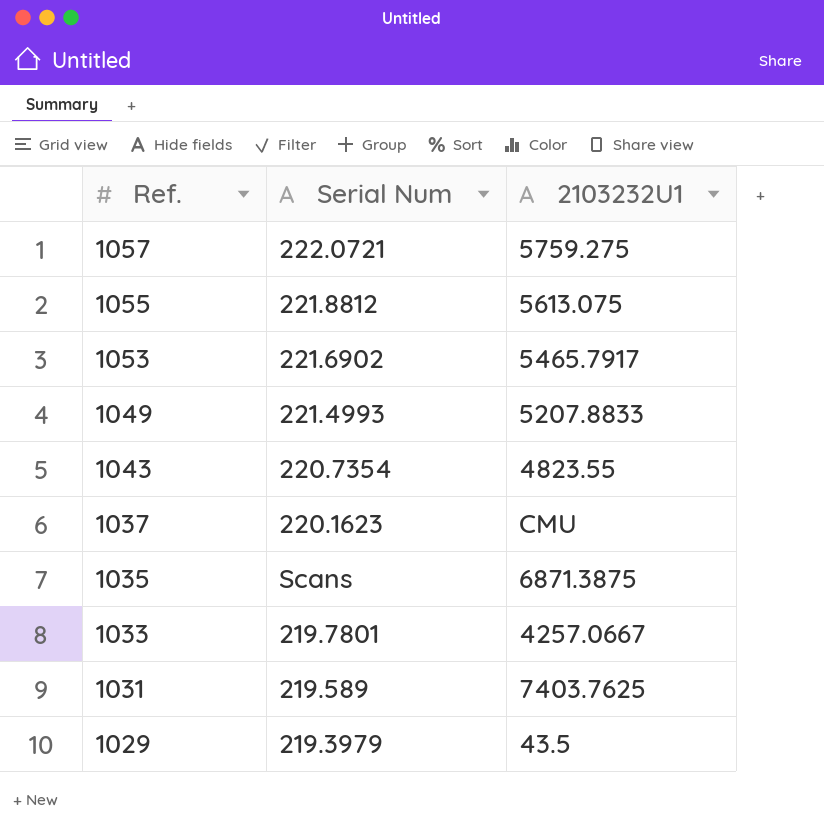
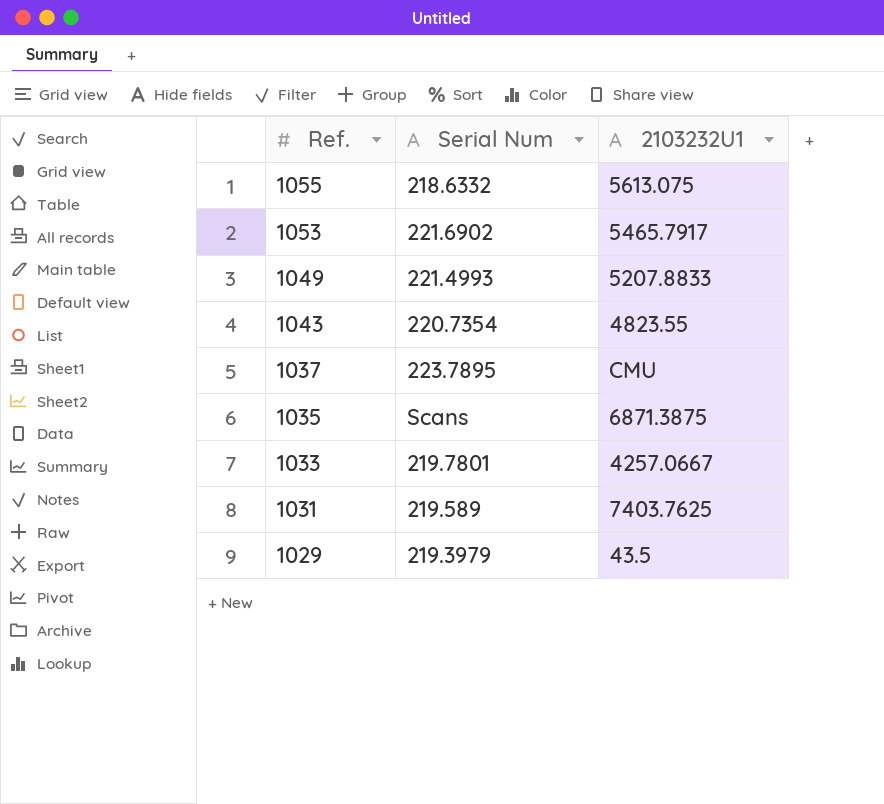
row 1057: 222.0721 | 5759.275 -> none
1055 | Serial Num: 221.8812 -> 218.6332
1037 | Serial Num: 220.1623 -> 223.7895

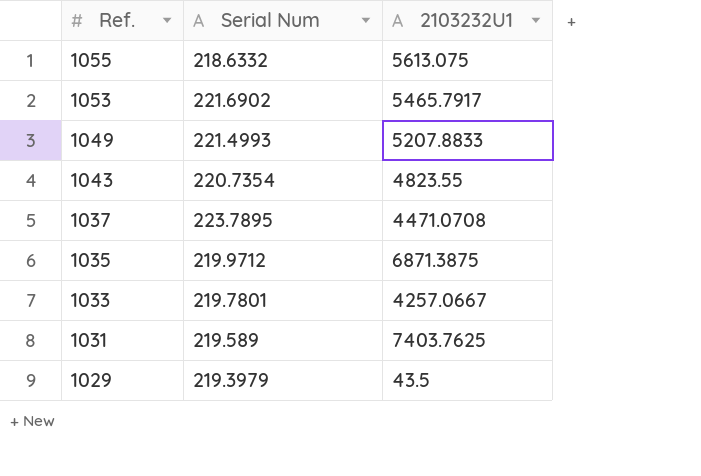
1037 | 2103232U1: CMU -> 4471.0708
1035 | Serial Num: Scans -> 219.9712

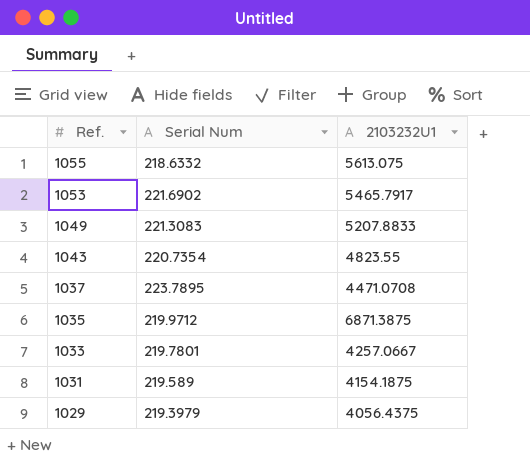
1049 | Serial Num: 221.4993 -> 221.3083
1031 | 2103232U1: 7403.7625 -> 4154.1875
1029 | 2103232U1: 43.5 -> 4056.4375

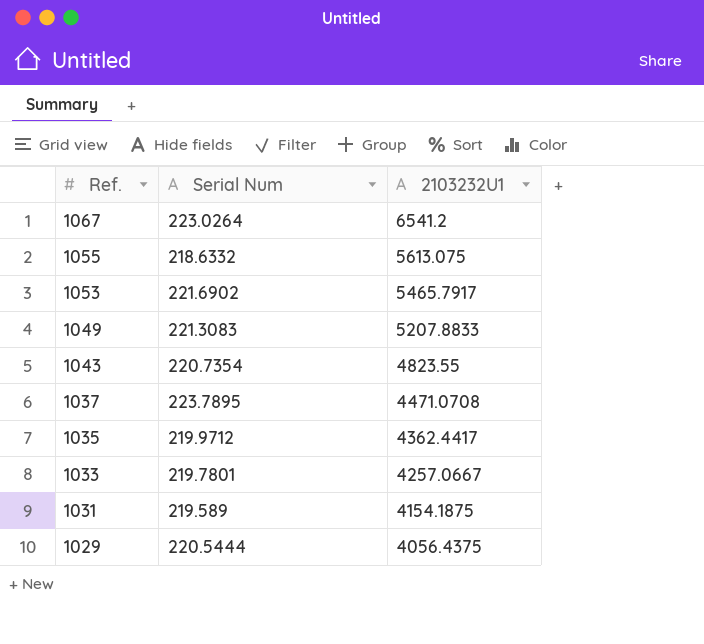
row 1067: none -> 223.0264 | 6541.2
1035 | 2103232U1: 6871.3875 -> 4362.4417
1029 | Serial Num: 219.3979 -> 220.5444

